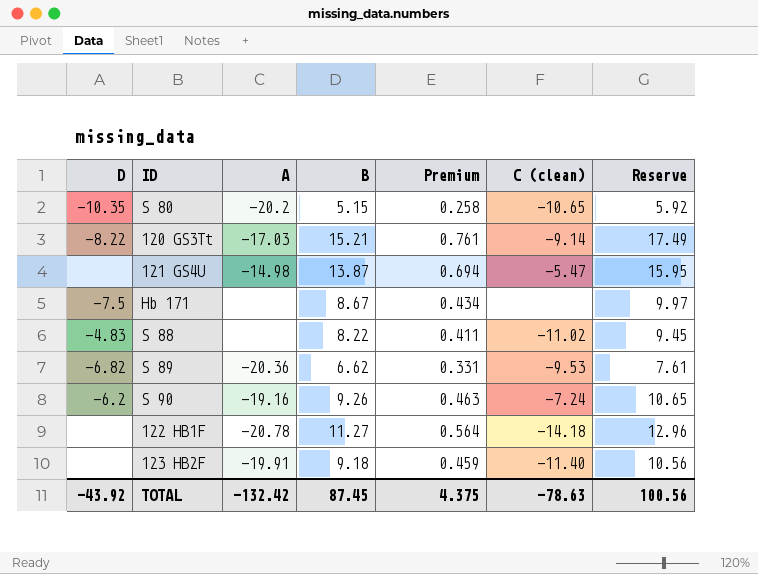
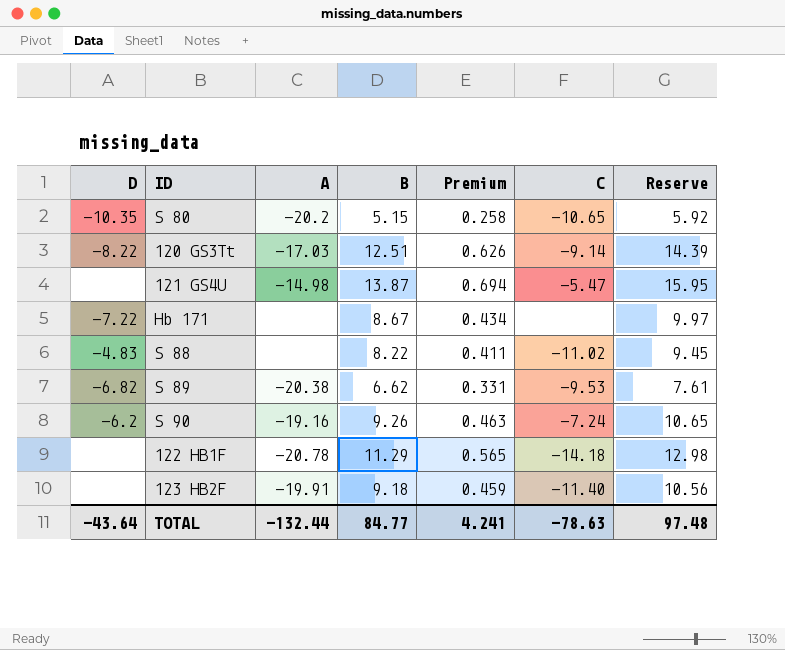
column name: C (clean) -> C
120 GS3Tt | B: 15.21 -> 12.51
120 GS3Tt | Premium: 0.761 -> 0.626
120 GS3Tt | Reserve: 17.49 -> 14.39
Hb 171 | D: -7.5 -> -7.22
S 89 | A: -20.36 -> -20.38
122 HB1F | B: 11.27 -> 11.29
122 HB1F | Premium: 0.564 -> 0.565
122 HB1F | Reserve: 12.96 -> 12.98
TOTAL | D: -43.92 -> -43.64
TOTAL | A: -132.42 -> -132.44
TOTAL | B: 87.45 -> 84.77
TOTAL | Premium: 4.375 -> 4.241
TOTAL | Reserve: 100.56 -> 97.48

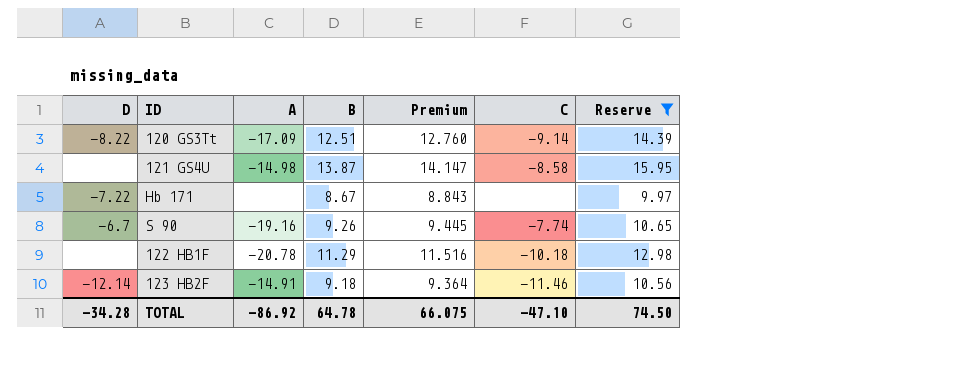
filter: none -> Reserve >= 9.97
column Premium | formula: [B] * 0.05 -> [B] * 1.02
120 GS3Tt | A: -17.03 -> -17.09
121 GS4U | C: -5.47 -> -8.58
S 90 | D: -6.2 -> -6.7
S 90 | C: -7.24 -> -7.74
122 HB1F | C: -14.18 -> -10.18
123 HB2F | D: none -> -12.14
123 HB2F | A: -19.91 -> -14.91
123 HB2F | C: -11.40 -> -11.46
TOTAL | D: -43.64 -> -34.28
TOTAL | A: -132.44 -> -86.92
TOTAL | B: 84.77 -> 64.78
TOTAL | Premium: 4.241 -> 66.075
TOTAL | C: -78.63 -> -47.10
TOTAL | Reserve: 97.48 -> 74.50

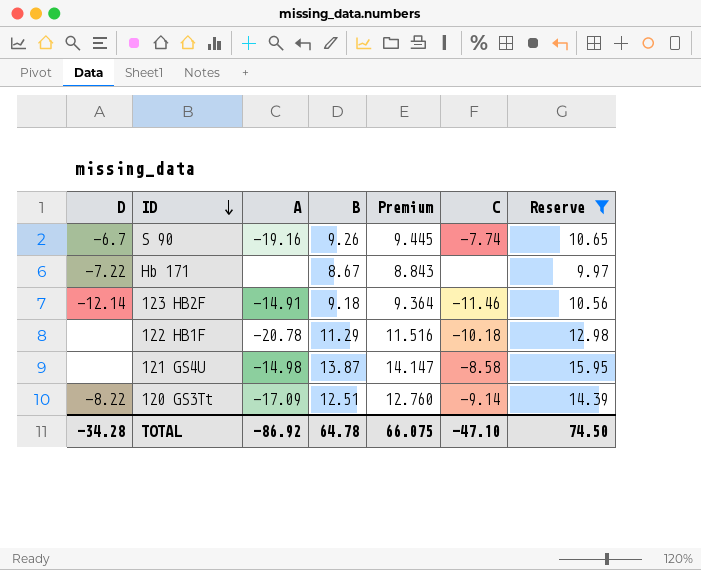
row order: none -> ID descending

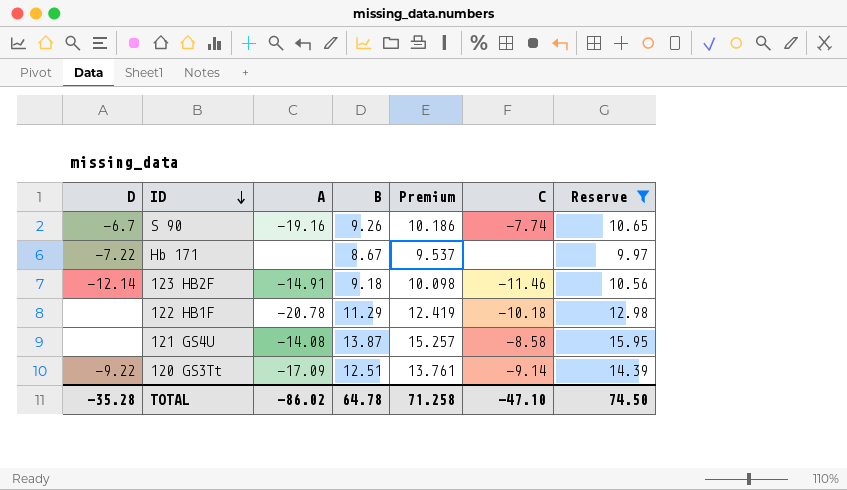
column Premium | formula: [B] * 1.02 -> [B] * 1.1
121 GS4U | A: -14.98 -> -14.08
120 GS3Tt | D: -8.22 -> -9.22
TOTAL | D: -34.28 -> -35.28
TOTAL | A: -86.92 -> -86.02
TOTAL | Premium: 66.075 -> 71.258

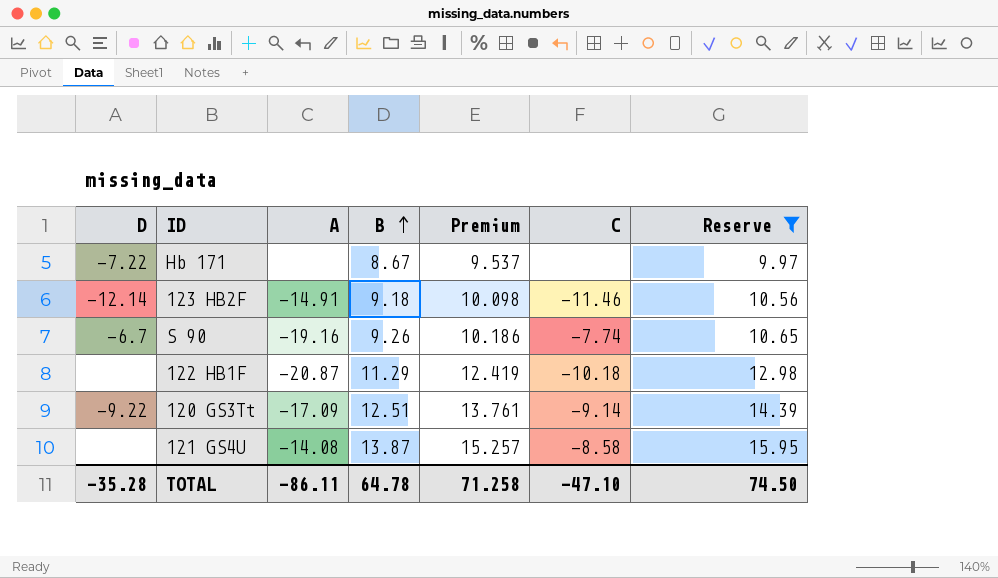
row order: ID descending -> B ascending
122 HB1F | A: -20.78 -> -20.87
TOTAL | A: -86.02 -> -86.11

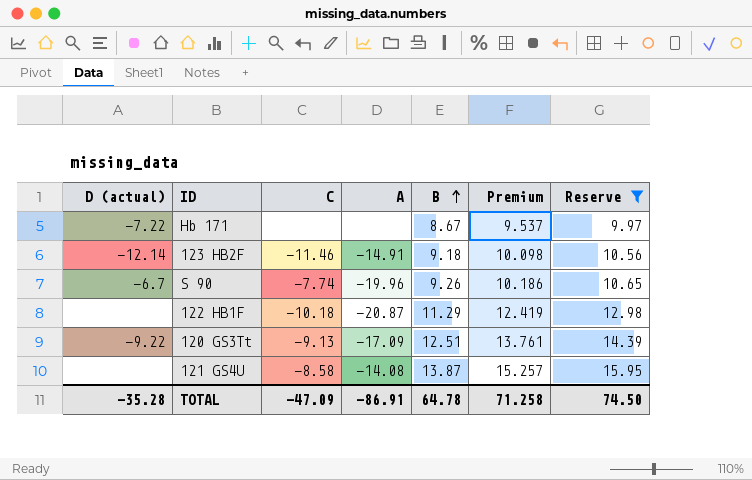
column name: D -> D (actual)
column C | position: 6 -> 3
S 90 | A: -19.16 -> -19.96
120 GS3Tt | C: -9.14 -> -9.13
TOTAL | C: -47.10 -> -47.09
TOTAL | A: -86.11 -> -86.91

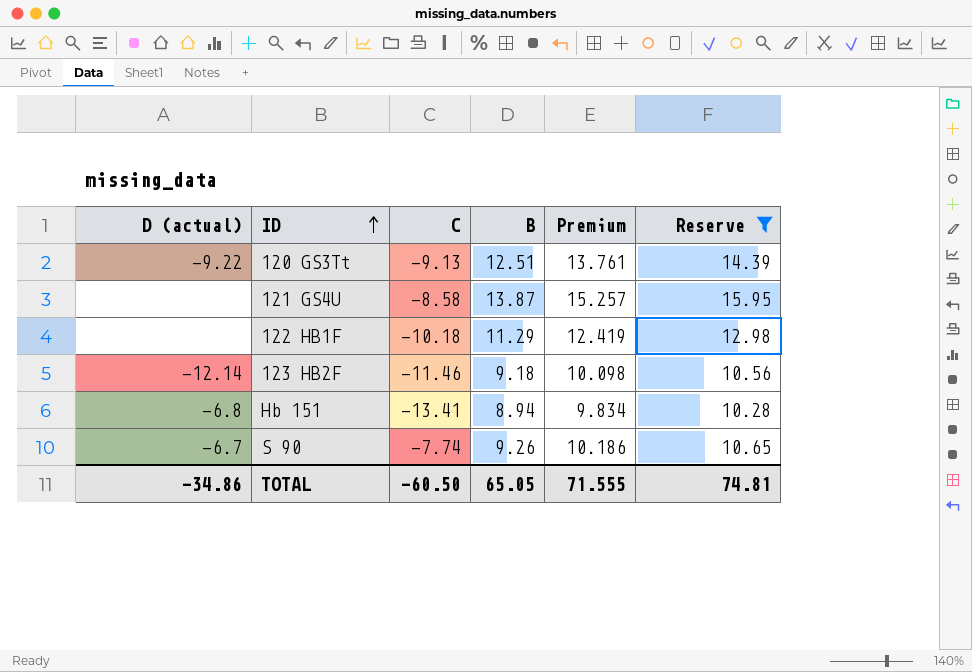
row order: B ascending -> ID ascending
column A | position: 4 -> none
row Hb 171: -7.22 | none | none | 8.67 | 9.537 | 9.97 -> none
row Hb 151: none -> -6.8 | -13.41 | 8.94 | 9.834 | 10.28
TOTAL | D (actual): -35.28 -> -34.86
TOTAL | C: -47.09 -> -60.50
TOTAL | B: 64.78 -> 65.05
TOTAL | Premium: 71.258 -> 71.555
TOTAL | Reserve: 74.50 -> 74.81

